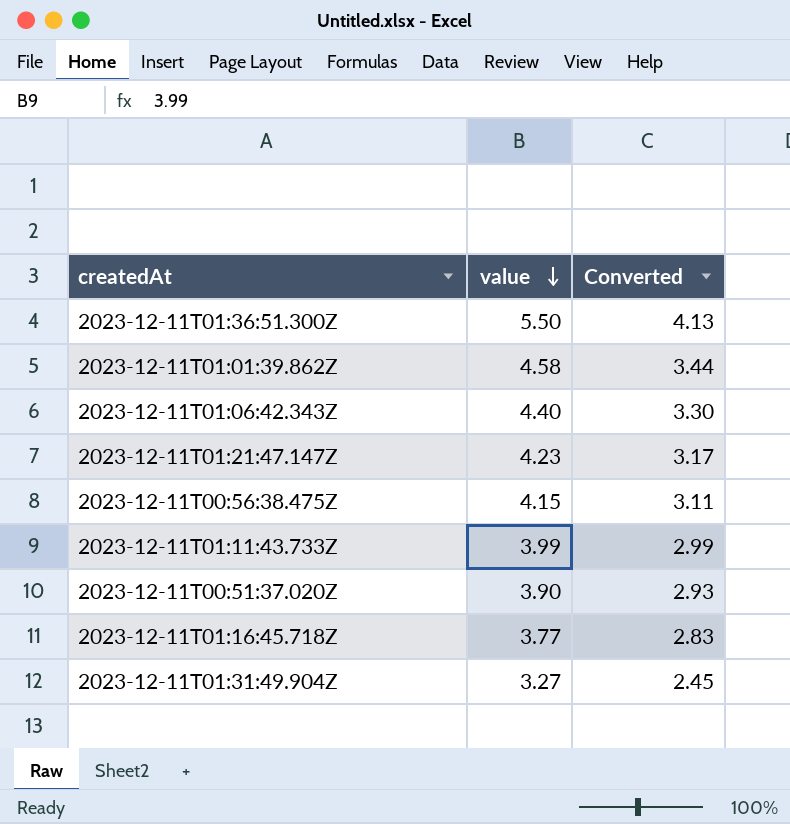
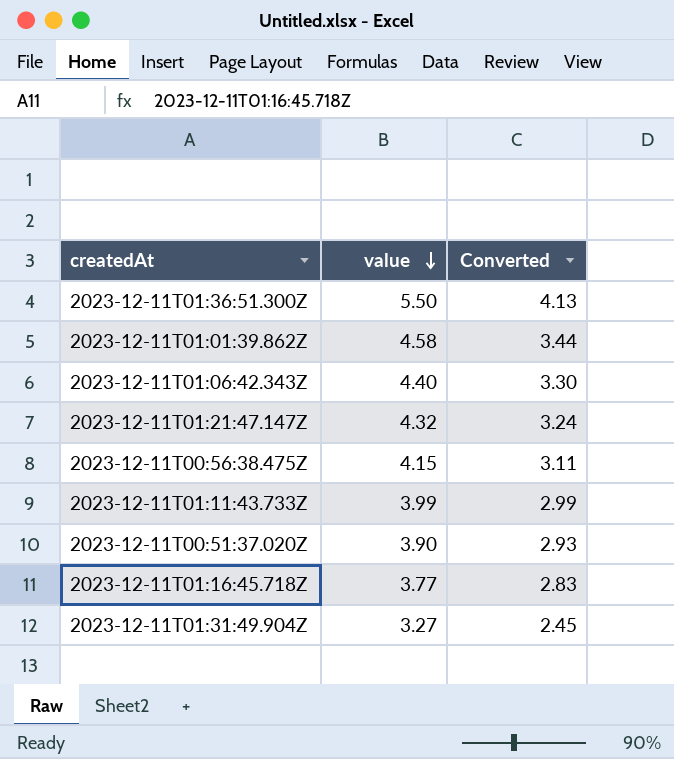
2023-12-11T01:21:47.147Z | value: 4.23 -> 4.32
2023-12-11T01:21:47.147Z | Converted: 3.17 -> 3.24

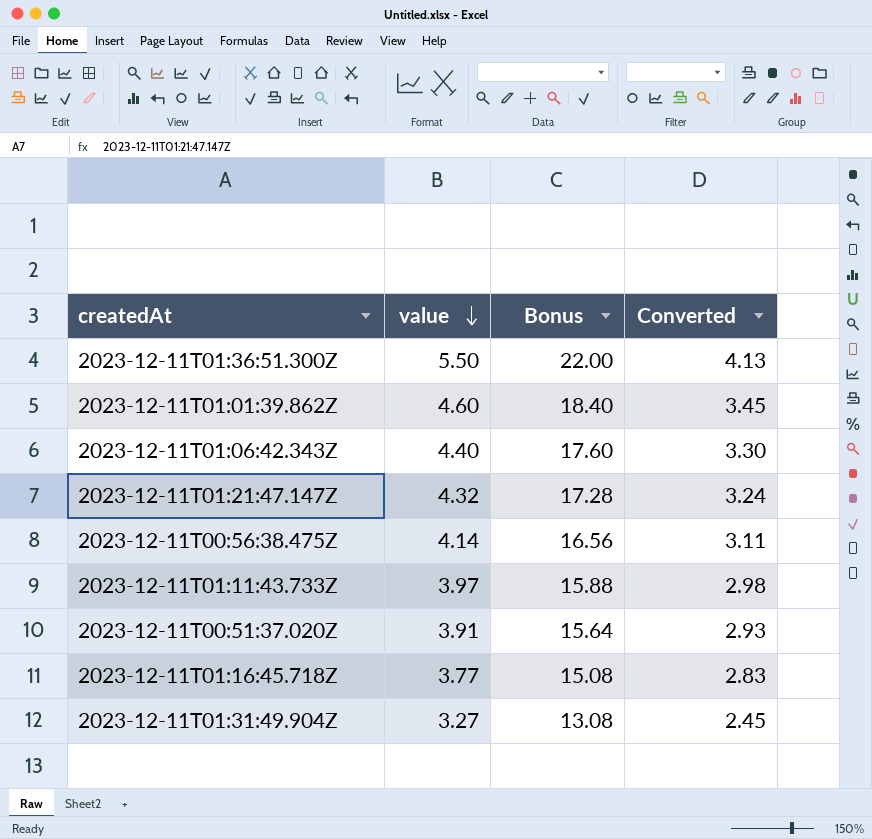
column Bonus | formula: none -> [value] * 4
2023-12-11T01:01:39.862Z | value: 4.58 -> 4.60
2023-12-11T01:01:39.862Z | Converted: 3.44 -> 3.45
2023-12-11T00:56:38.475Z | value: 4.15 -> 4.14
2023-12-11T01:11:43.733Z | value: 3.99 -> 3.97
2023-12-11T01:11:43.733Z | Converted: 2.99 -> 2.98
2023-12-11T00:51:37.020Z | value: 3.90 -> 3.91

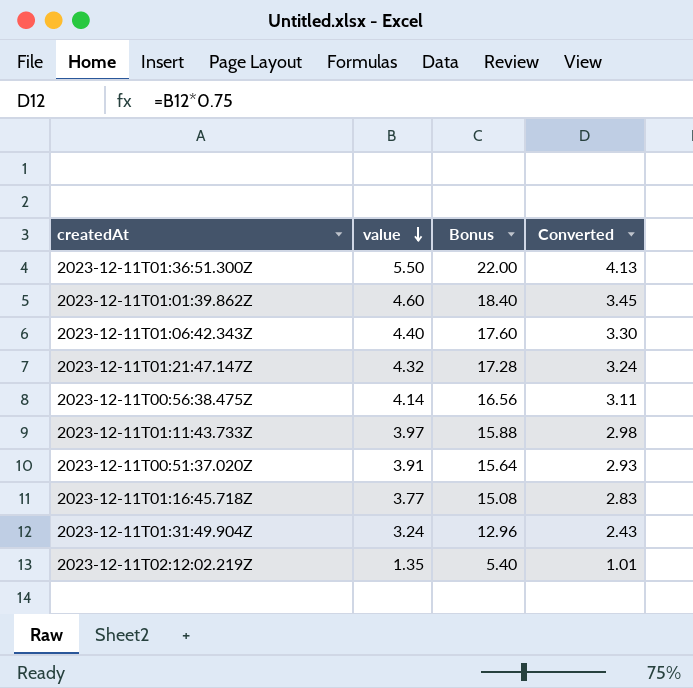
2023-12-11T01:31:49.904Z | value: 3.27 -> 3.24
2023-12-11T01:31:49.904Z | Bonus: 13.08 -> 12.96
2023-12-11T01:31:49.904Z | Converted: 2.45 -> 2.43
row 2023-12-11T02:12:02.219Z: none -> 1.35 | 5.40 | 1.01

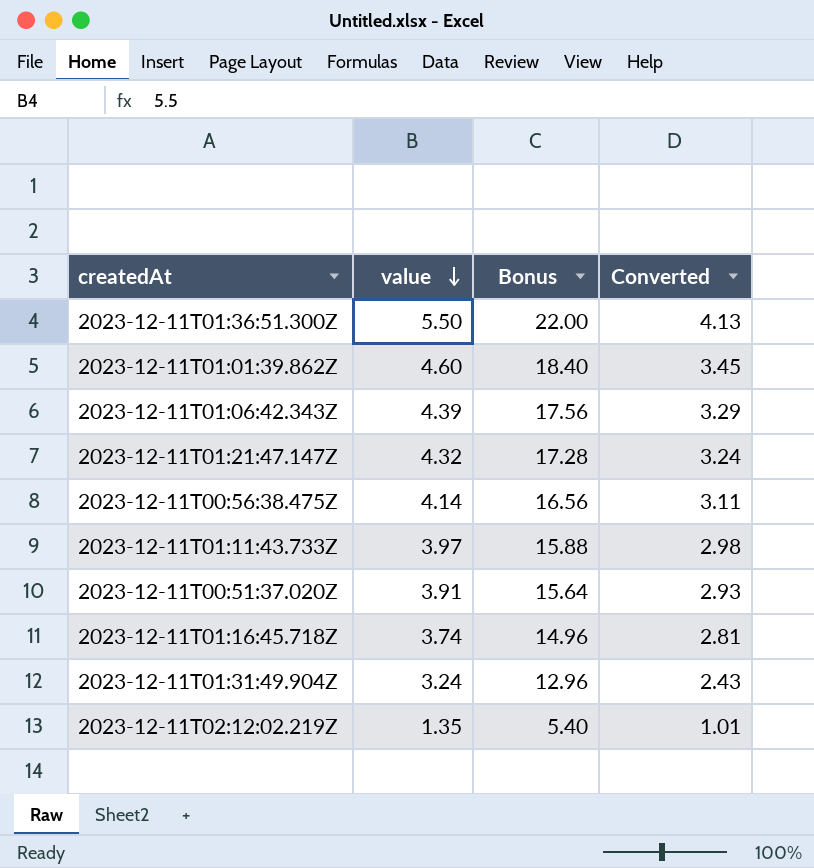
2023-12-11T01:06:42.343Z | value: 4.40 -> 4.39
2023-12-11T01:06:42.343Z | Bonus: 17.60 -> 17.56
2023-12-11T01:06:42.343Z | Converted: 3.30 -> 3.29
2023-12-11T01:16:45.718Z | value: 3.77 -> 3.74
2023-12-11T01:16:45.718Z | Bonus: 15.08 -> 14.96
2023-12-11T01:16:45.718Z | Converted: 2.83 -> 2.81

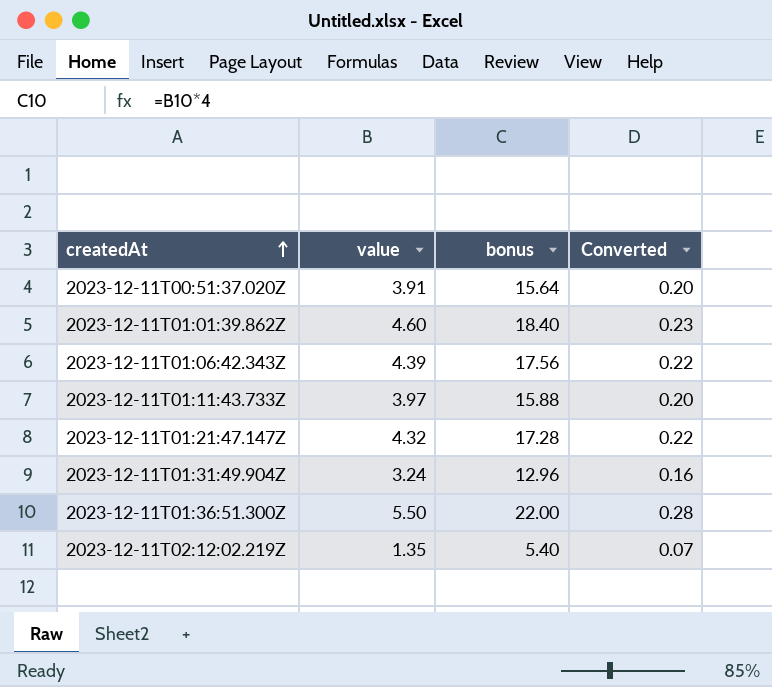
row order: value descending -> createdAt ascending
column name: Bonus -> bonus
column Converted | formula: [value] * 0.75 -> [value] * 0.05
row 2023-12-11T00:56:38.475Z: 4.14 | 16.56 | 3.11 -> none
row 2023-12-11T01:16:45.718Z: 3.74 | 14.96 | 2.81 -> none

